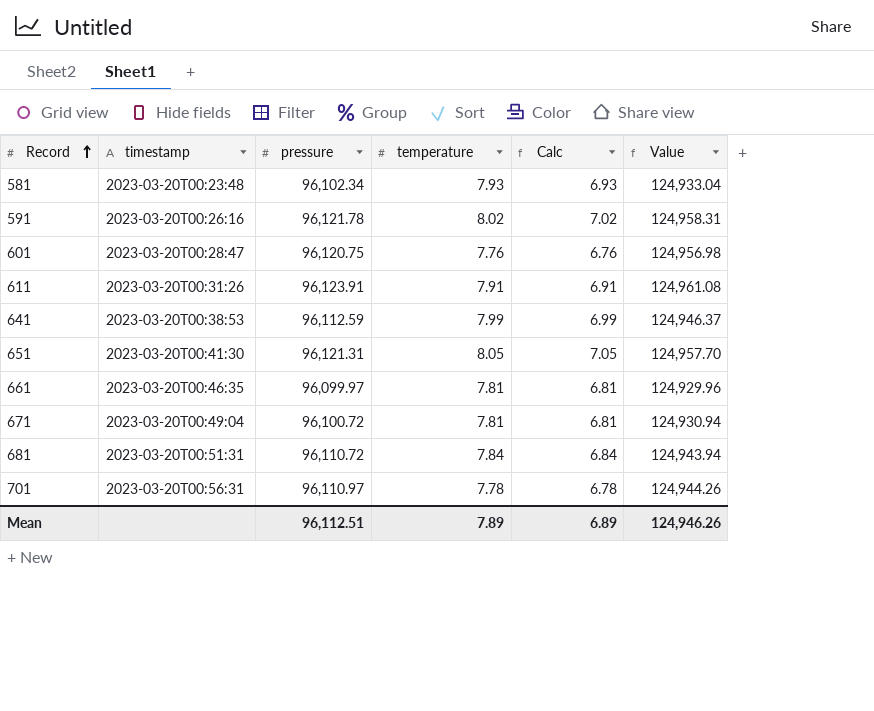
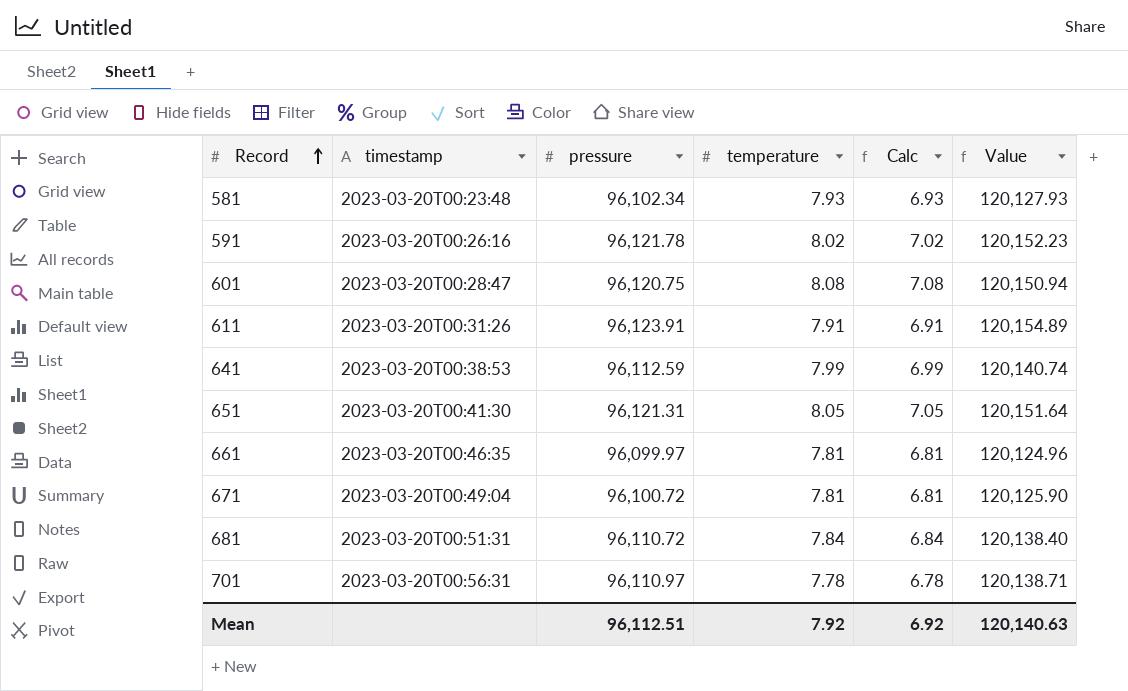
column Value | formula: [pressure] * 1.3 -> [pressure] * 1.25
601 | temperature: 7.76 -> 8.08
601 | Calc: 6.76 -> 7.08
Mean | temperature: 7.89 -> 7.92
Mean | Calc: 6.89 -> 6.92
Mean | Value: 124,946.26 -> 120,140.63

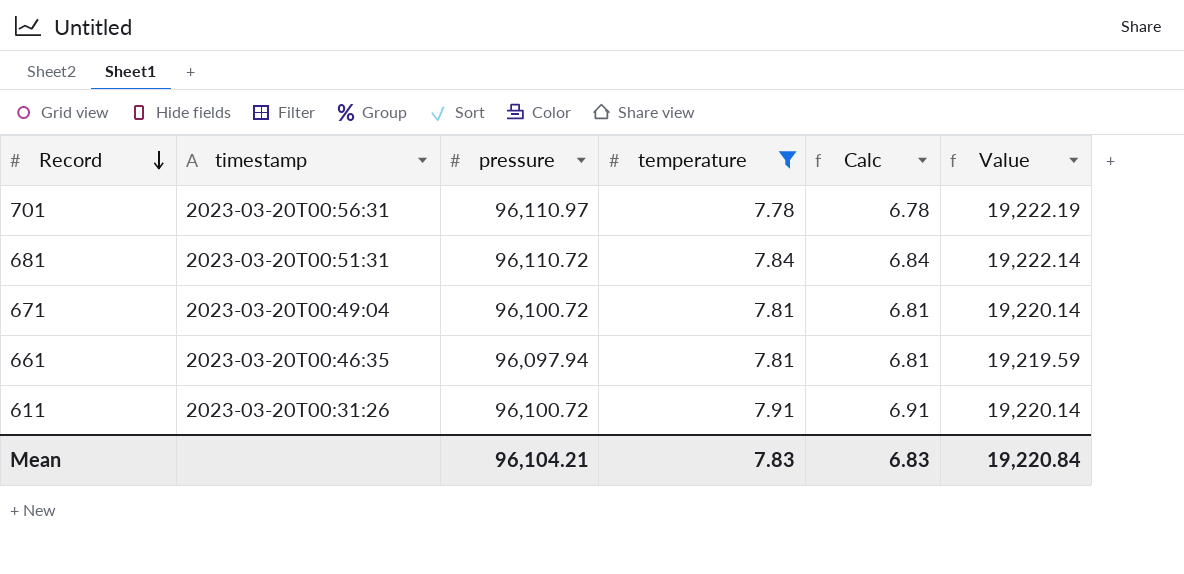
filter: none -> temperature <= 7.91
row order: Record ascending -> Record descending
column Value | formula: [pressure] * 1.25 -> [pressure] * 0.2
661 | pressure: 96,099.97 -> 96,097.94
611 | pressure: 96,123.91 -> 96,100.72
Mean | pressure: 96,112.51 -> 96,104.21
Mean | temperature: 7.92 -> 7.83
Mean | Calc: 6.92 -> 6.83
Mean | Value: 120,140.63 -> 19,220.84

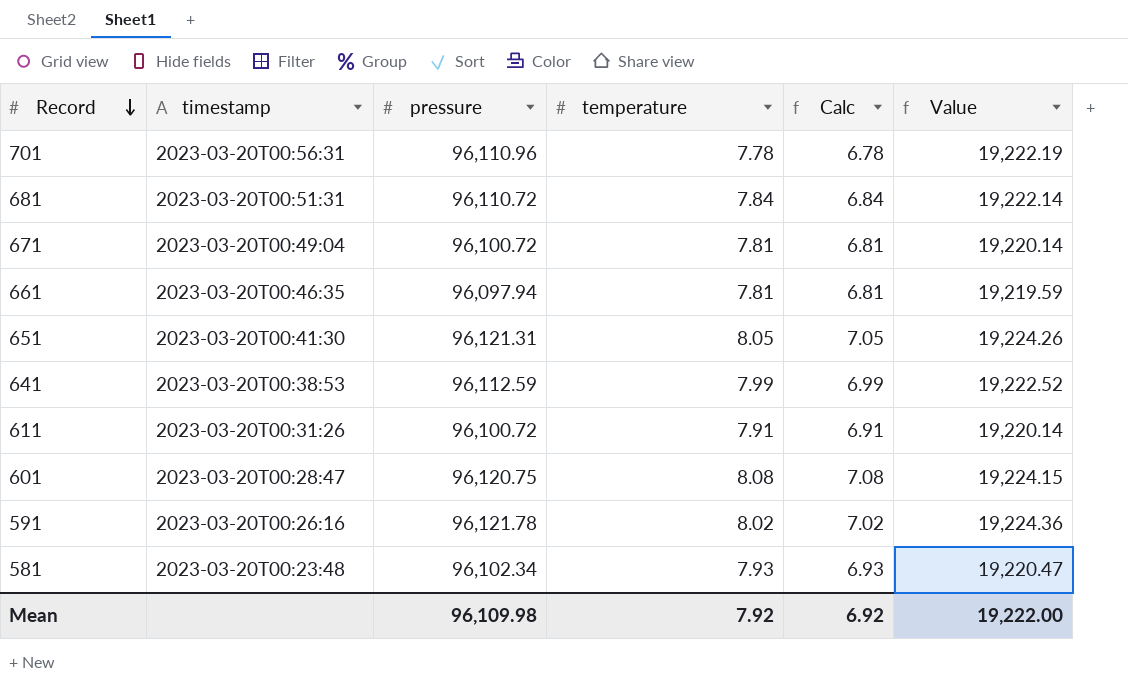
filter: temperature <= 7.91 -> none
701 | pressure: 96,110.97 -> 96,110.96
Mean | pressure: 96,104.21 -> 96,109.98
Mean | temperature: 7.83 -> 7.92
Mean | Calc: 6.83 -> 6.92
Mean | Value: 19,220.84 -> 19,222.00

